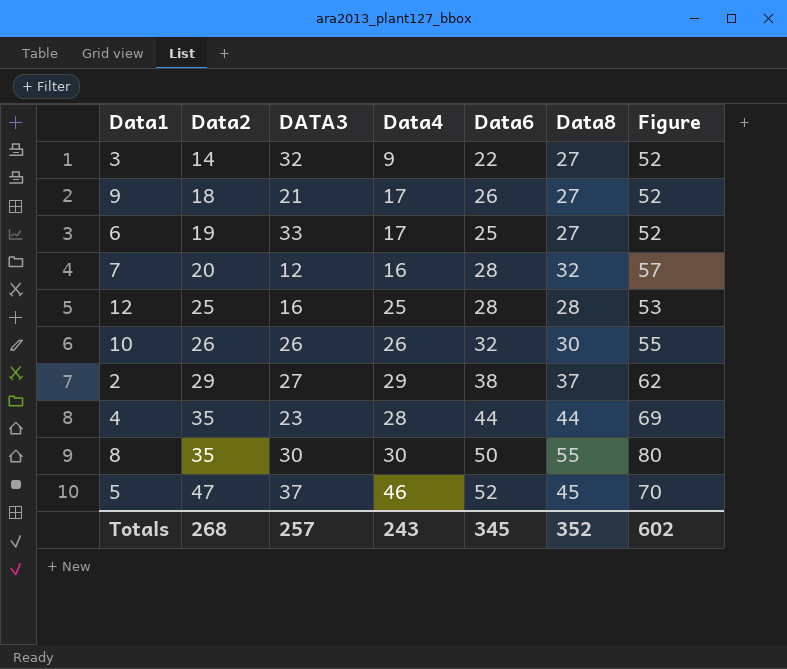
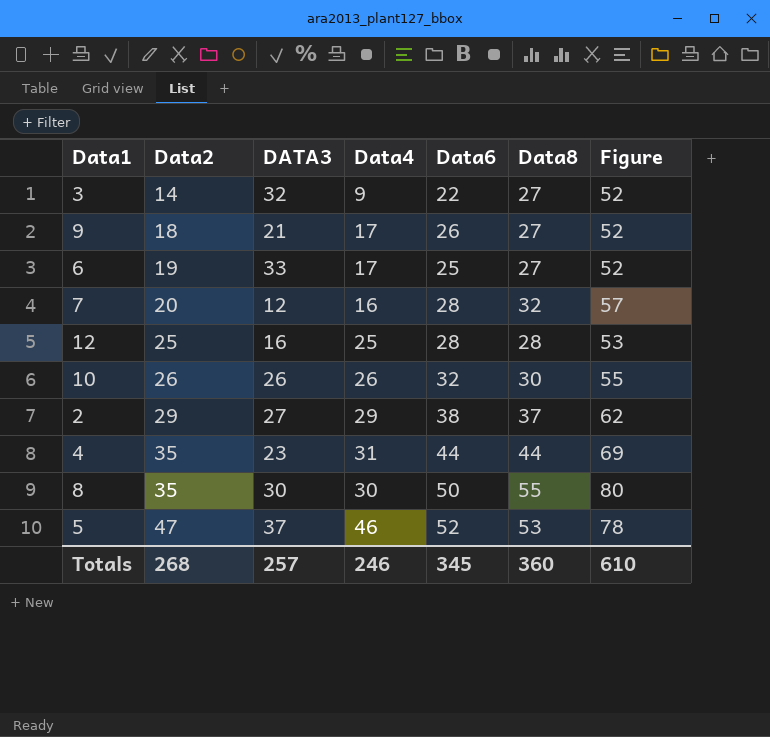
4 | Data4: 28 -> 31
5 | Data8: 45 -> 53
5 | Figure: 70 -> 78
Totals | Data4: 243 -> 246
Totals | Data8: 352 -> 360
Totals | Figure: 602 -> 610

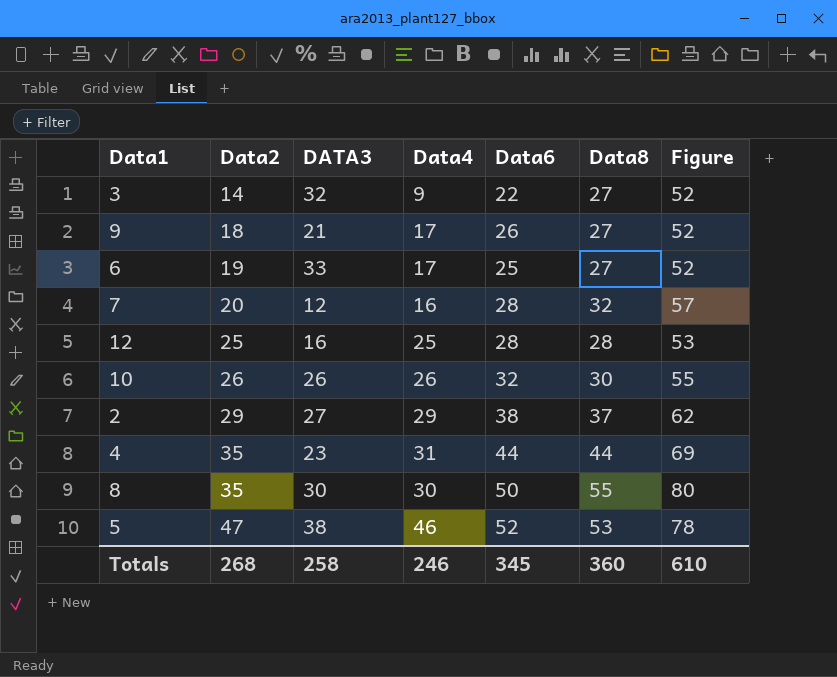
5 | DATA3: 37 -> 38
Totals | DATA3: 257 -> 258

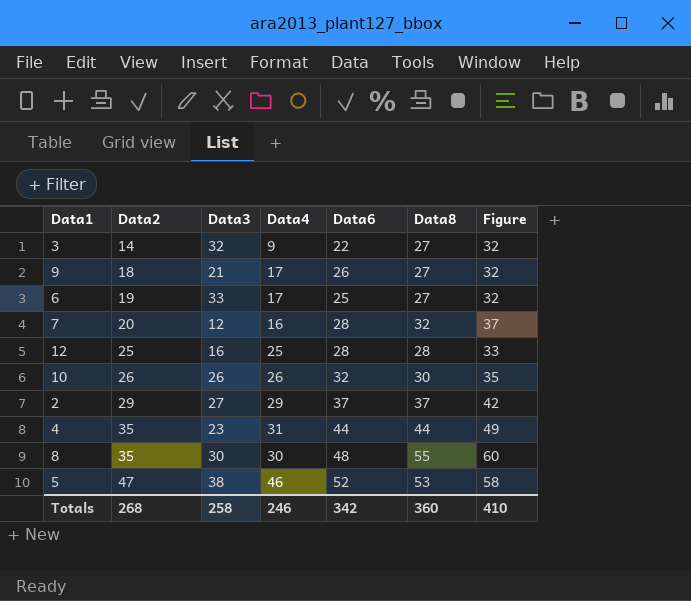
column name: DATA3 -> Data3
column Figure | formula: [Data8] + 25 -> [Data8] + 5
2 | Data6: 38 -> 37
8 | Data6: 50 -> 48
Totals | Data6: 345 -> 342
Totals | Figure: 610 -> 410

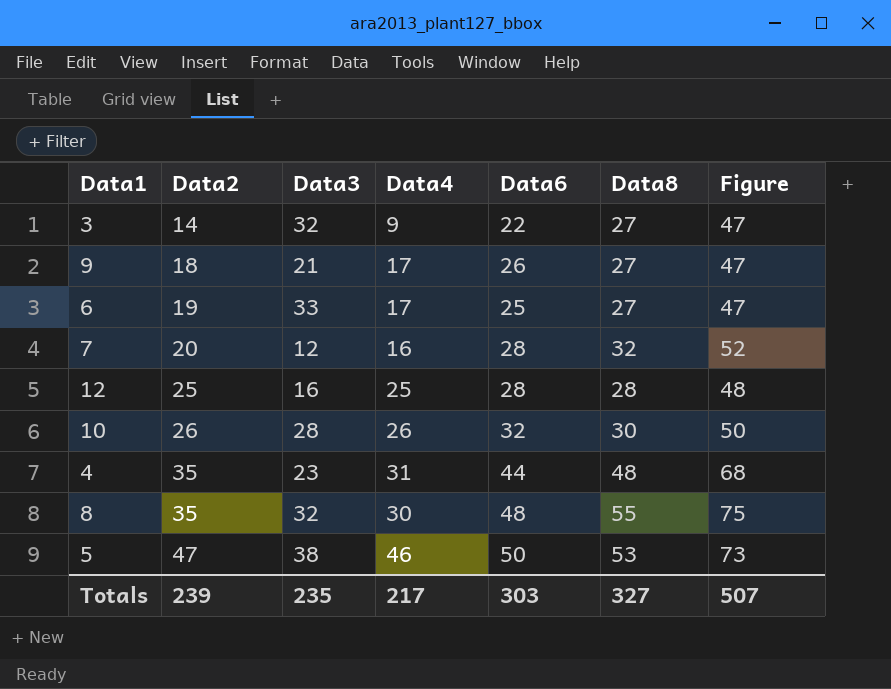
column Figure | formula: [Data8] + 5 -> [Data8] + 20
row 2: 29 | 27 | 29 | 37 | 37 | 42 -> none
10 | Data3: 26 -> 28
4 | Data8: 44 -> 48
8 | Data3: 30 -> 32
5 | Data6: 52 -> 50
Totals | Data2: 268 -> 239
Totals | Data3: 258 -> 235
Totals | Data4: 246 -> 217
Totals | Data6: 342 -> 303
Totals | Data8: 360 -> 327
Totals | Figure: 410 -> 507

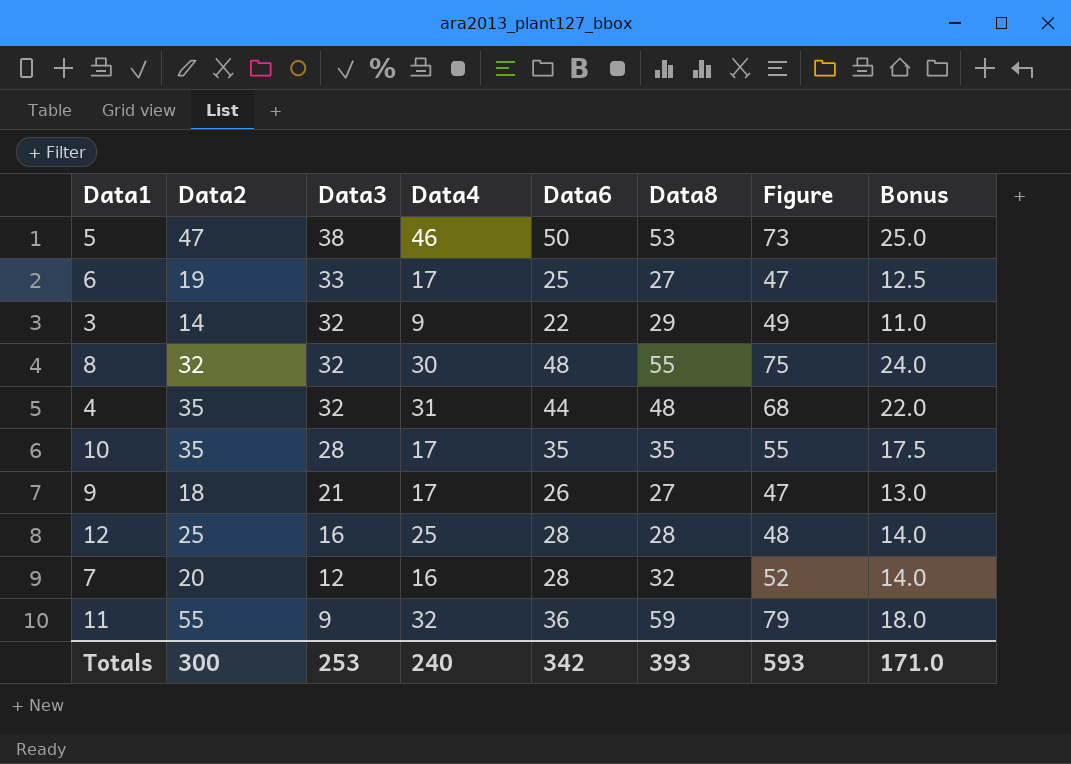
row order: Data2 ascending -> Data3 descending
column Bonus | formula: none -> [Data6] * 0.5
3 | Data8: 27 -> 29
3 | Figure: 47 -> 49
8 | Data2: 35 -> 32
4 | Data3: 23 -> 32
10 | Data2: 26 -> 35
10 | Data4: 26 -> 17
10 | Data6: 32 -> 35
10 | Data8: 30 -> 35
10 | Figure: 50 -> 55
row 11: none -> 55 | 9 | 32 | 36 | 59 | 79 | 18.0
Totals | Data2: 239 -> 300
Totals | Data3: 235 -> 253
Totals | Data4: 217 -> 240
Totals | Data6: 303 -> 342
Totals | Data8: 327 -> 393
Totals | Figure: 507 -> 593

